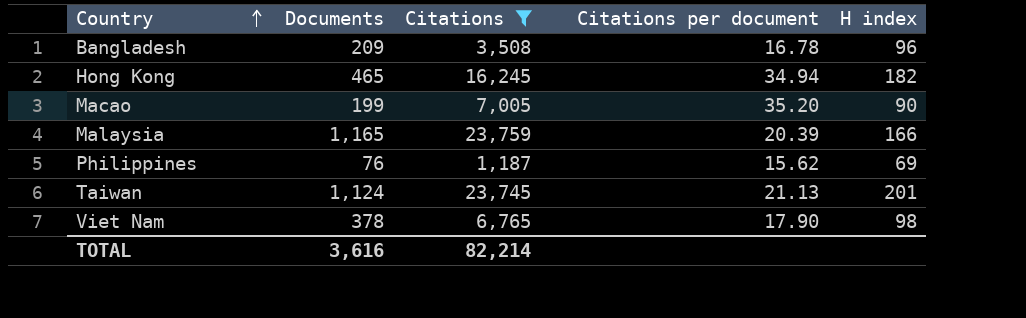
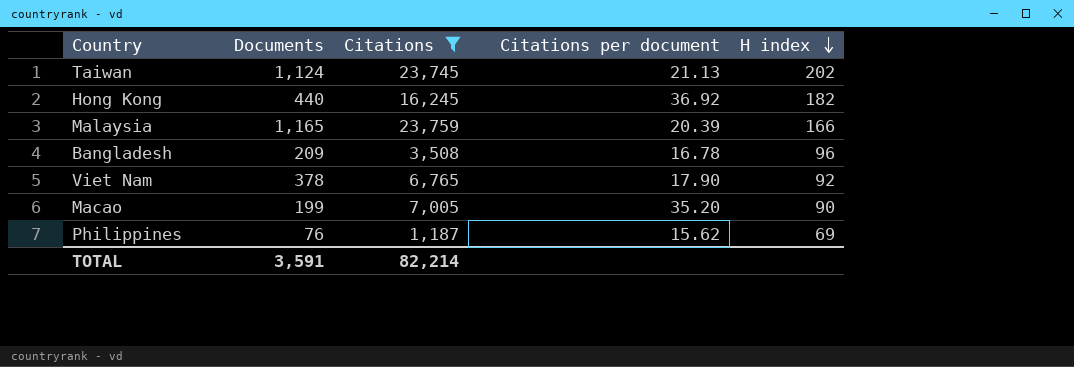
row order: Country ascending -> H index descending
Taiwan | H index: 201 -> 202
Hong Kong | Documents: 465 -> 440
Hong Kong | Citations per document: 34.94 -> 36.92
Viet Nam | H index: 98 -> 92
TOTAL | Documents: 3,616 -> 3,591

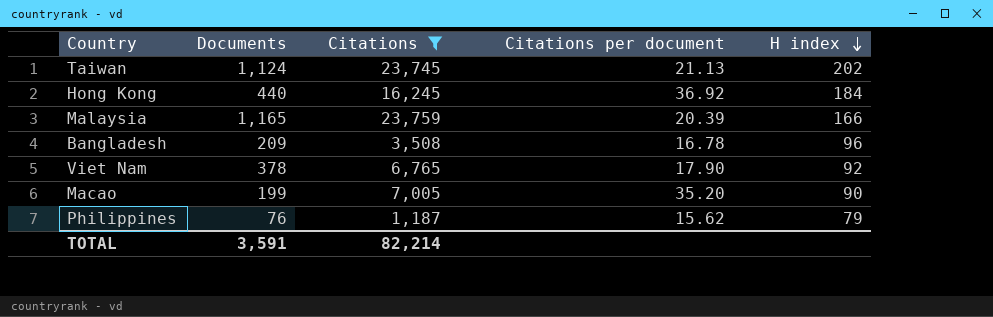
Hong Kong | H index: 182 -> 184
Philippines | H index: 69 -> 79

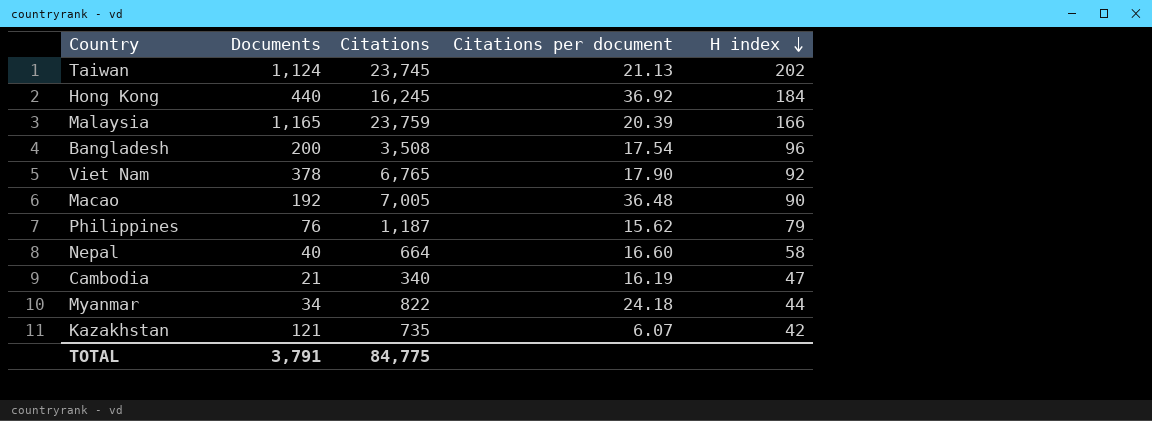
filter: Citations >= 1,187 -> none
Bangladesh | Documents: 209 -> 200
Bangladesh | Citations per document: 16.78 -> 17.54
Macao | Documents: 199 -> 192
Macao | Citations per document: 35.20 -> 36.48
TOTAL | Documents: 3,591 -> 3,791
TOTAL | Citations: 82,214 -> 84,775

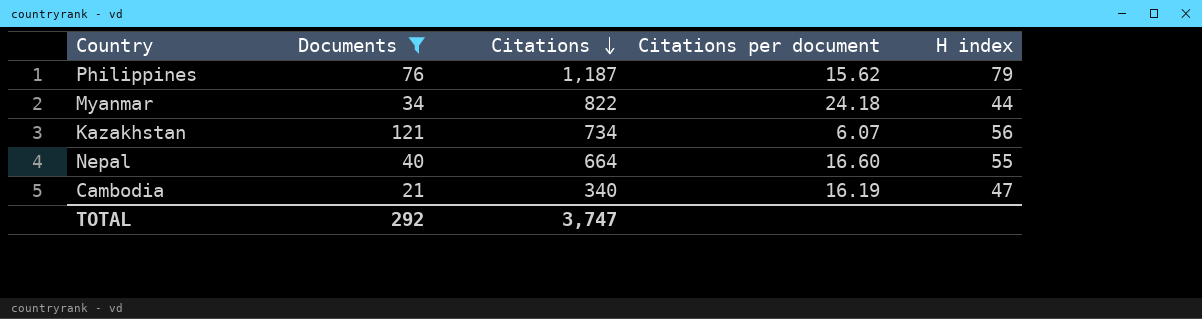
filter: none -> Documents <= 121
row order: H index descending -> Citations descending
Kazakhstan | Citations: 735 -> 734
Kazakhstan | H index: 42 -> 56
Nepal | H index: 58 -> 55
TOTAL | Documents: 3,791 -> 292
TOTAL | Citations: 84,775 -> 3,747

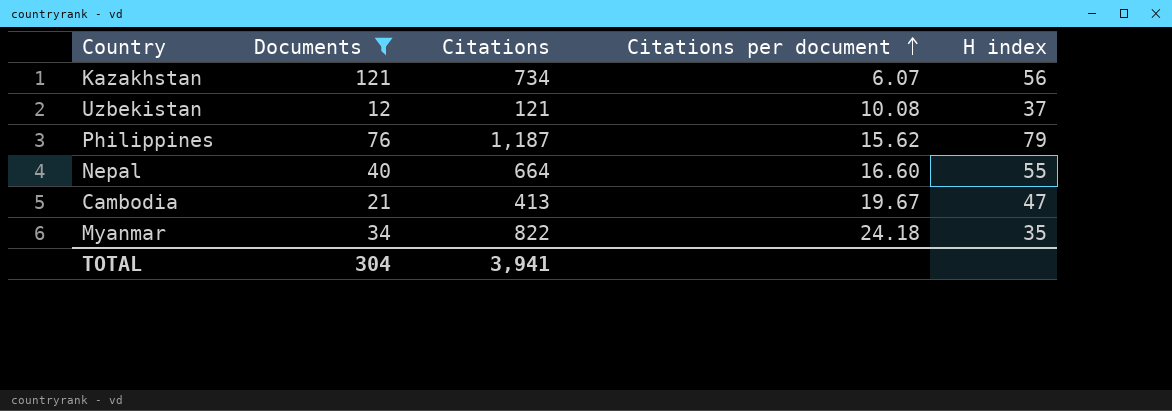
row order: Citations descending -> Citations per document ascending
row Uzbekistan: none -> 12 | 121 | 10.08 | 37
Cambodia | Citations: 340 -> 413
Cambodia | Citations per document: 16.19 -> 19.67
Myanmar | H index: 44 -> 35
TOTAL | Documents: 292 -> 304
TOTAL | Citations: 3,747 -> 3,941

